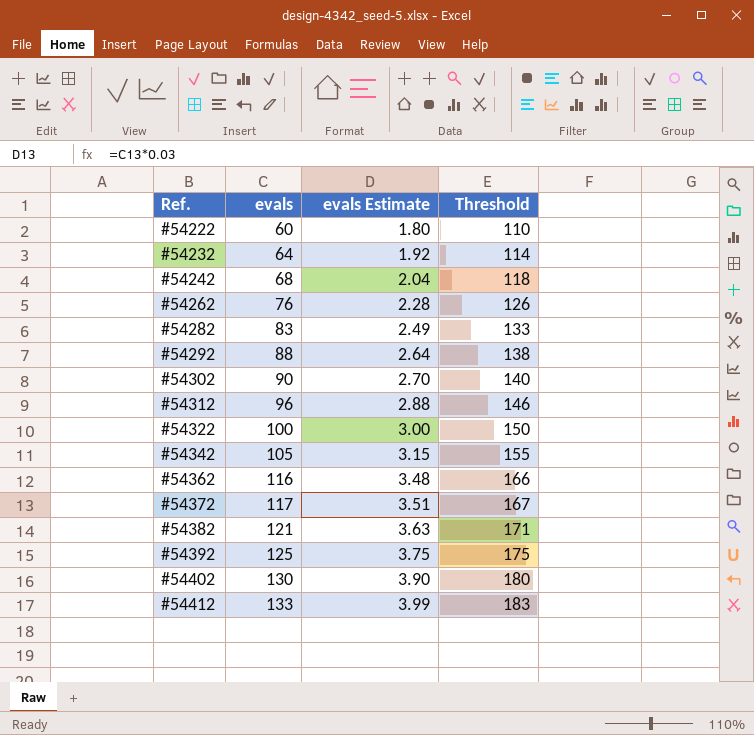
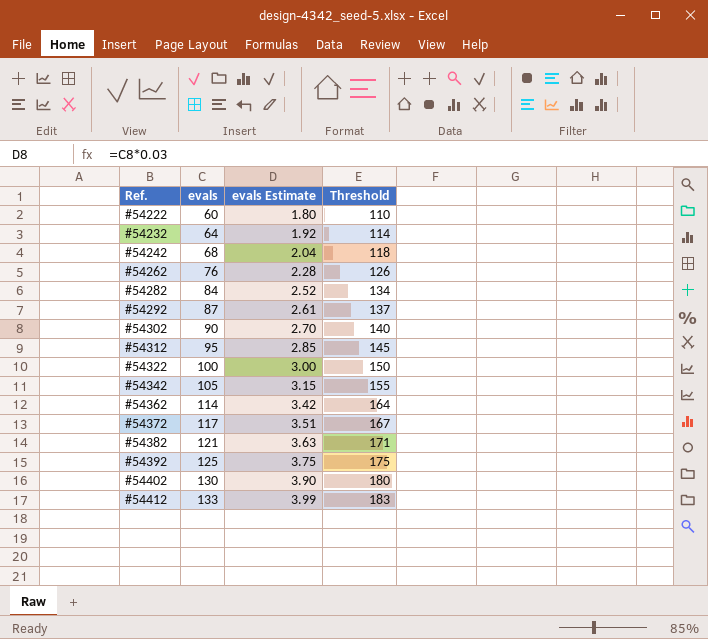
#54282 | evals: 83 -> 84
#54282 | evals Estimate: 2.49 -> 2.52
#54282 | Threshold: 133 -> 134
#54292 | evals: 88 -> 87
#54292 | evals Estimate: 2.64 -> 2.61
#54292 | Threshold: 138 -> 137
#54312 | evals: 96 -> 95
#54312 | evals Estimate: 2.88 -> 2.85
#54312 | Threshold: 146 -> 145
#54362 | evals: 116 -> 114
#54362 | evals Estimate: 3.48 -> 3.42
#54362 | Threshold: 166 -> 164

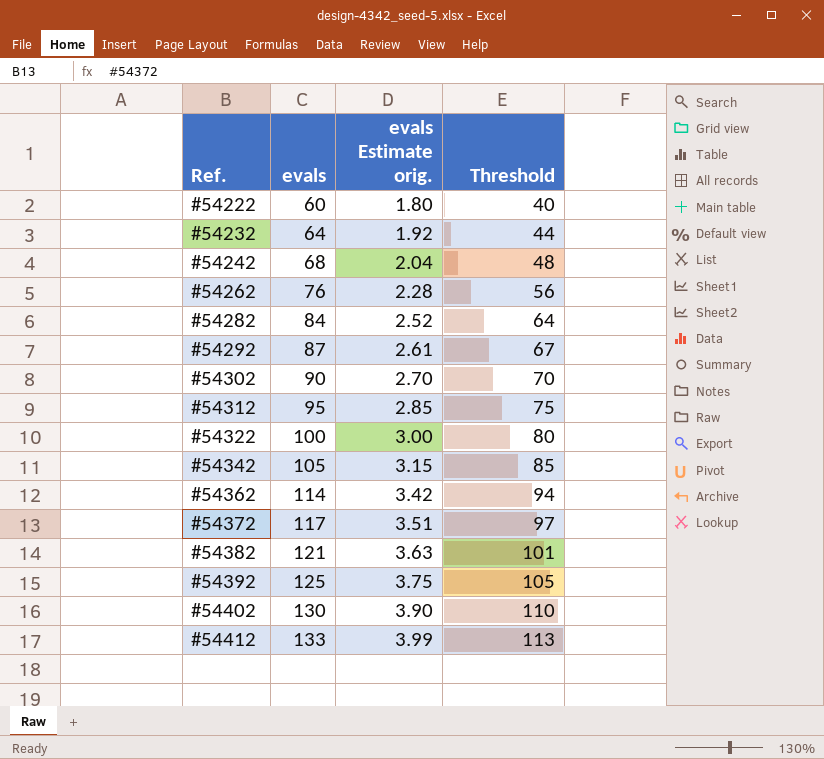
column name: evals Estimate -> evals Estimate orig.
column Threshold | formula: [evals] + 50 -> [evals] - 20

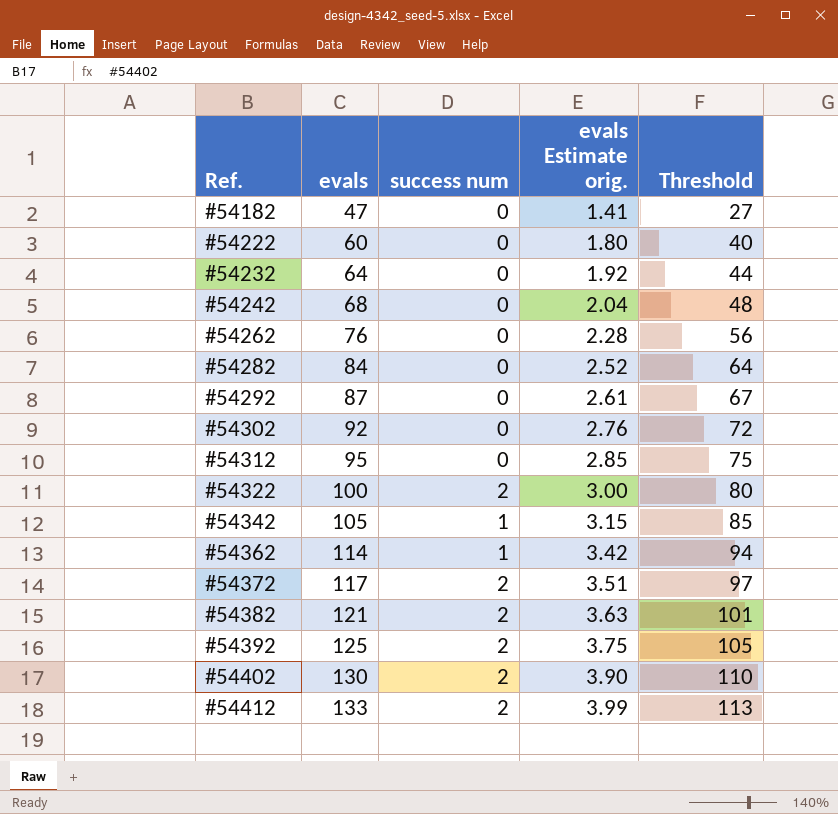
column success num | position: none -> 3
row #54182: none -> 47 | 0 | 1.41 | 27
#54302 | evals: 90 -> 92
#54302 | evals Estimate orig.: 2.70 -> 2.76
#54302 | Threshold: 70 -> 72

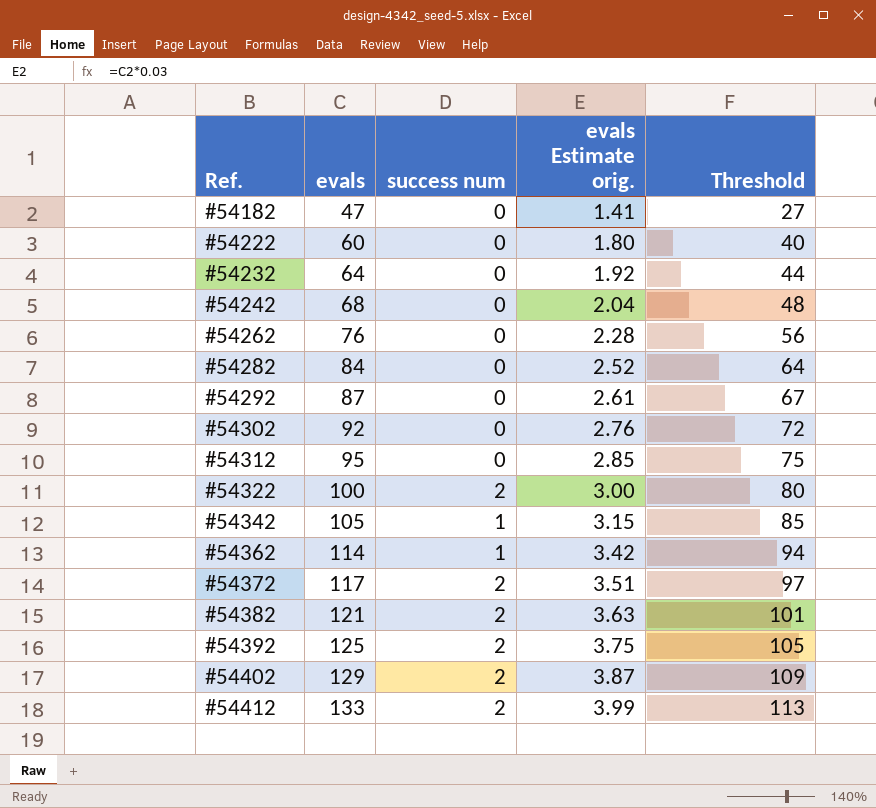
#54402 | evals: 130 -> 129
#54402 | evals Estimate orig.: 3.90 -> 3.87
#54402 | Threshold: 110 -> 109

